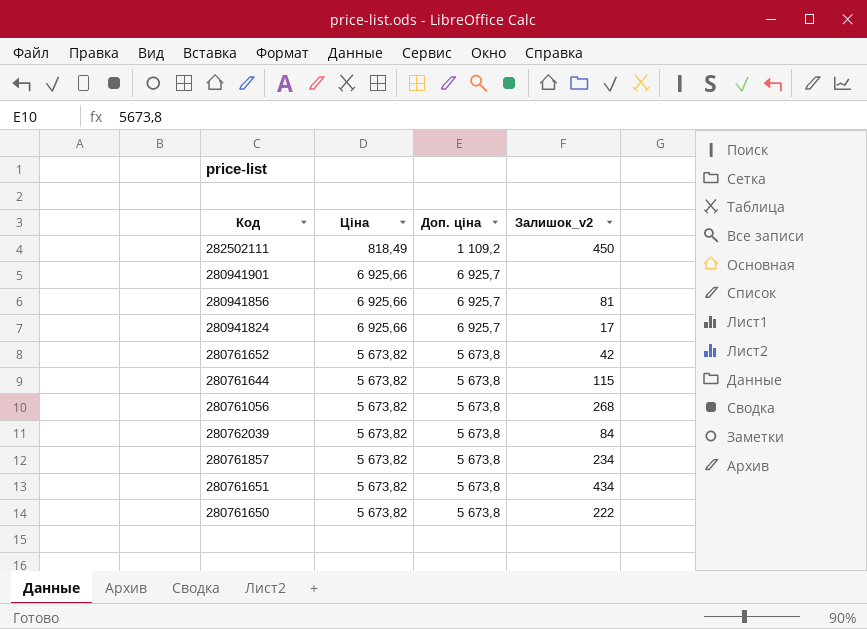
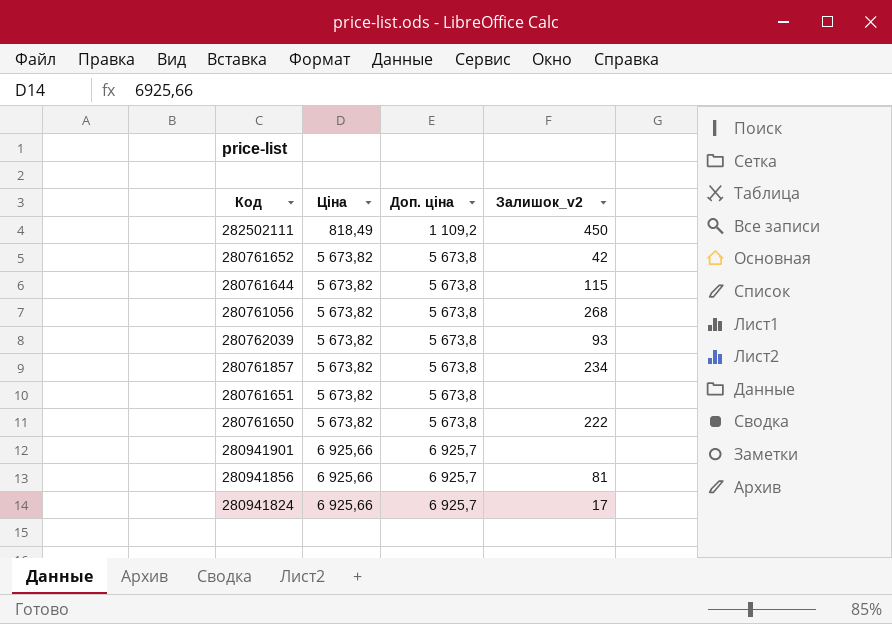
row order: none -> Ціна ascending
280762039 | Залишок_v2: 84 -> 93
280761651 | Залишок_v2: 434 -> none

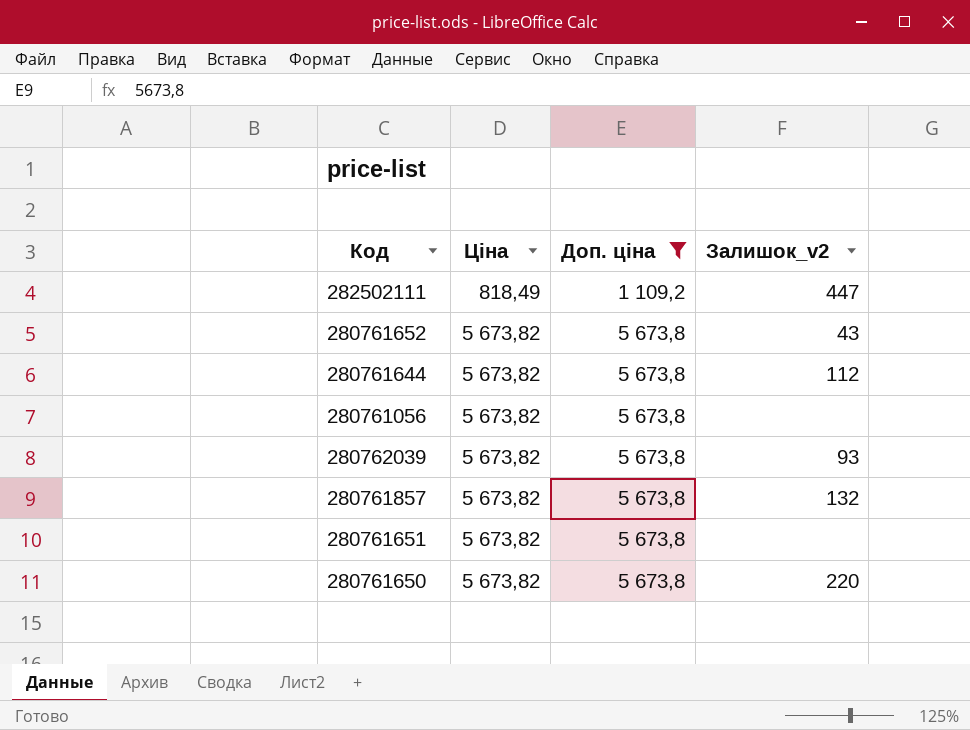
filter: none -> Доп. ціна != 6 925,7
282502111 | Залишок_v2: 450 -> 447
280761652 | Залишок_v2: 42 -> 43
280761644 | Залишок_v2: 115 -> 112
280761056 | Залишок_v2: 268 -> none
280761857 | Залишок_v2: 234 -> 132
280761650 | Залишок_v2: 222 -> 220

